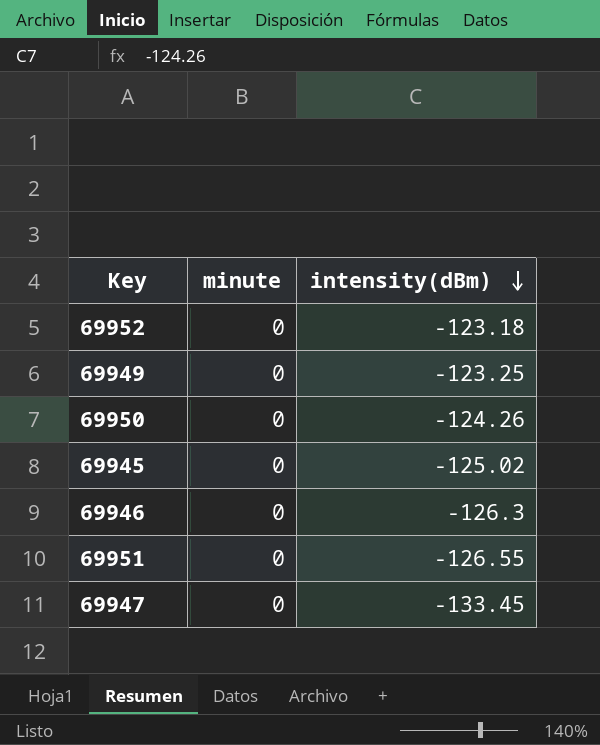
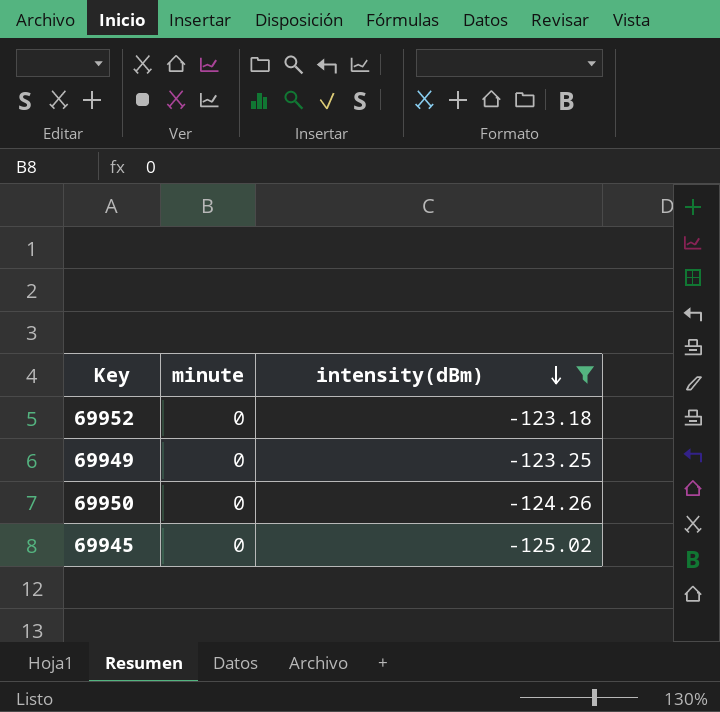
filter: none -> intensity(dBm) >= -125.02

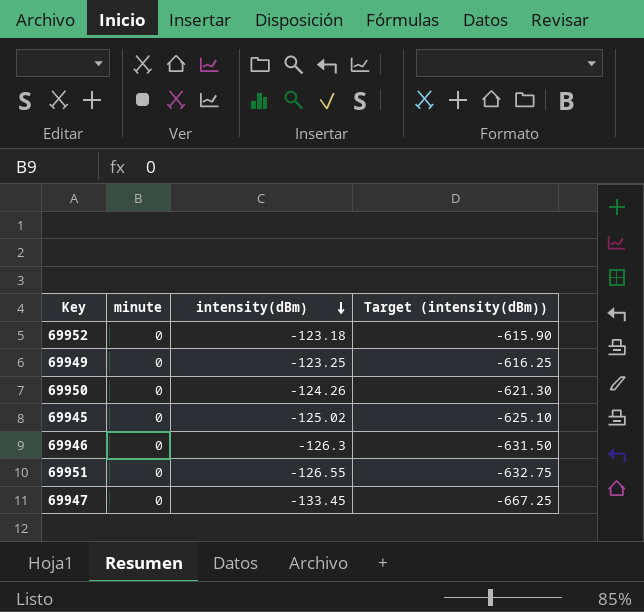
filter: intensity(dBm) >= -125.02 -> none
column Target (intensity(dBm)) | formula: none -> [intensity(dBm)] * 5

